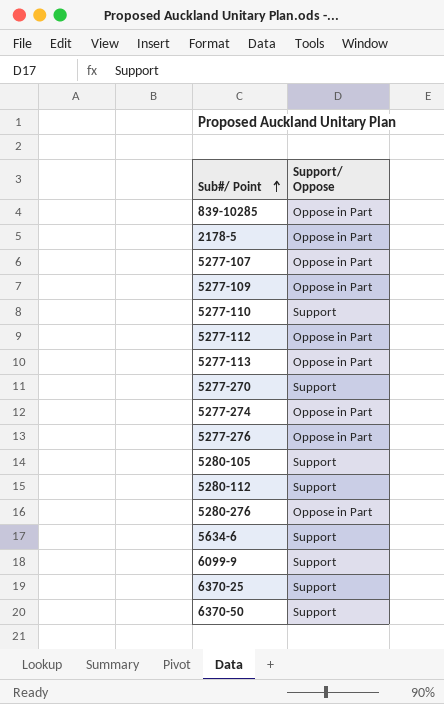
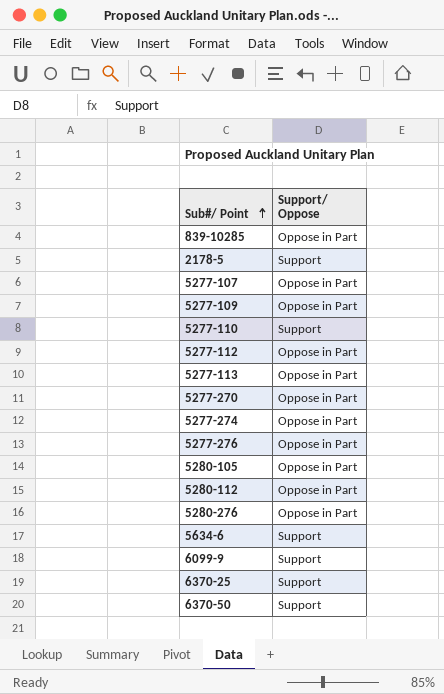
2178-5 | Support/ Oppose: Oppose in Part -> Support
5277-270 | Support/ Oppose: Support -> Oppose in Part
5280-105 | Support/ Oppose: Support -> Oppose in Part
5280-112 | Support/ Oppose: Support -> Oppose in Part

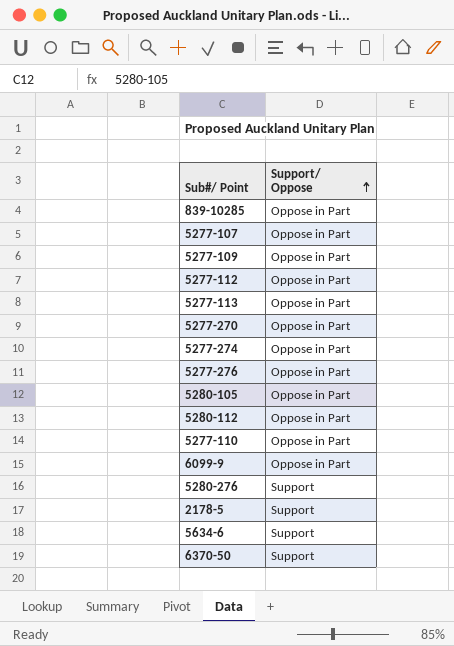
row order: Sub#/ Point ascending -> Support/ Oppose ascending
row 6370-25: Support -> none
5277-110 | Support/ Oppose: Support -> Oppose in Part
6099-9 | Support/ Oppose: Support -> Oppose in Part
5280-276 | Support/ Oppose: Oppose in Part -> Support

